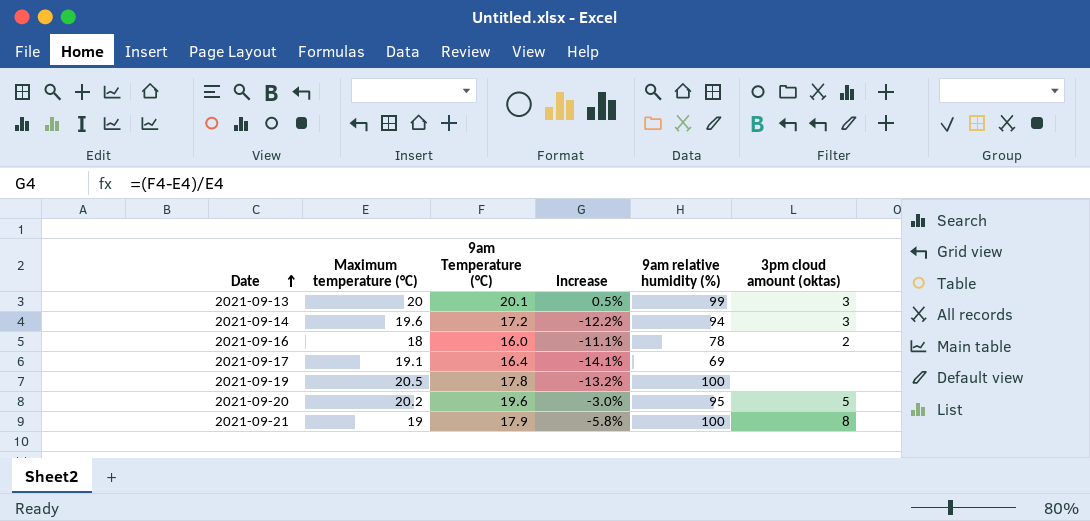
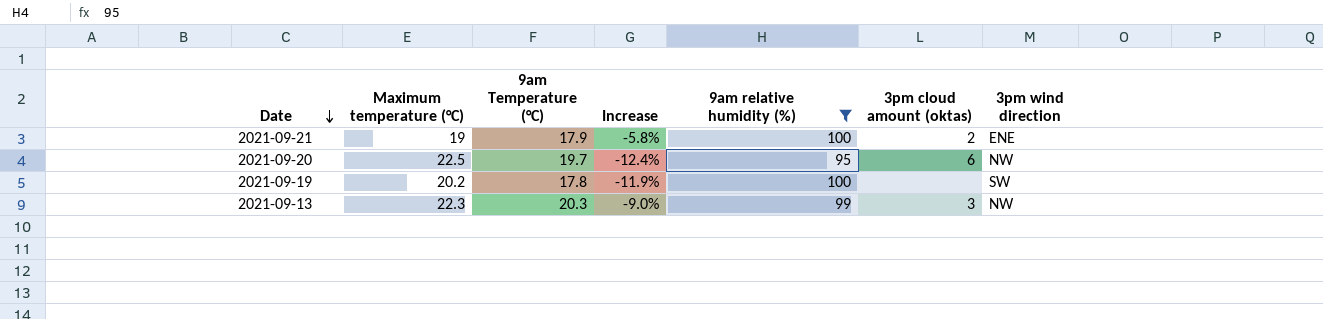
filter: none -> 9am relative humidity (%) >= 95
row order: Date ascending -> Date descending
column 3pm wind direction | position: none -> 7
2021-09-21 | 3pm cloud amount (oktas): 8 -> 2
2021-09-20 | Maximum temperature (°C): 20.2 -> 22.5
2021-09-20 | 9am Temperature (°C): 19.6 -> 19.7
2021-09-20 | Increase: -3.0% -> -12.4%
2021-09-20 | 3pm cloud amount (oktas): 5 -> 6
2021-09-19 | Maximum temperature (°C): 20.5 -> 20.2
2021-09-19 | Increase: -13.2% -> -11.9%
2021-09-13 | Maximum temperature (°C): 20 -> 22.3
2021-09-13 | 9am Temperature (°C): 20.1 -> 20.3
2021-09-13 | Increase: 0.5% -> -9.0%

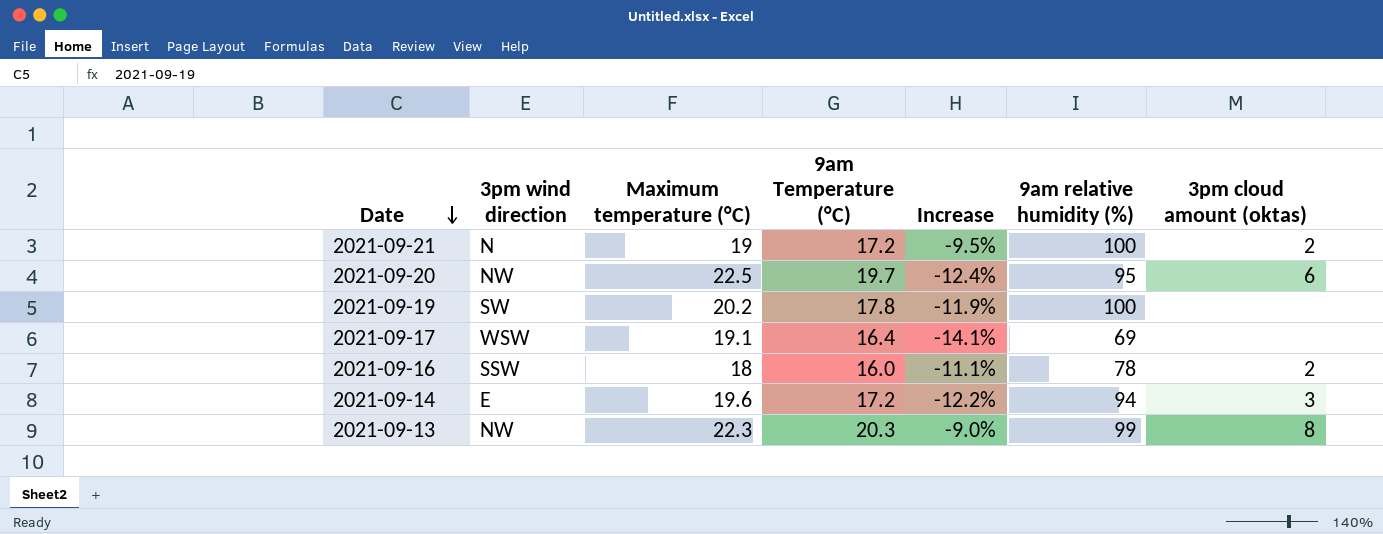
filter: 9am relative humidity (%) >= 95 -> none
column 3pm wind direction | position: 7 -> 2
2021-09-21 | 3pm wind direction: ENE -> N
2021-09-21 | 9am Temperature (°C): 17.9 -> 17.2
2021-09-21 | Increase: -5.8% -> -9.5%
2021-09-13 | 3pm cloud amount (oktas): 3 -> 8

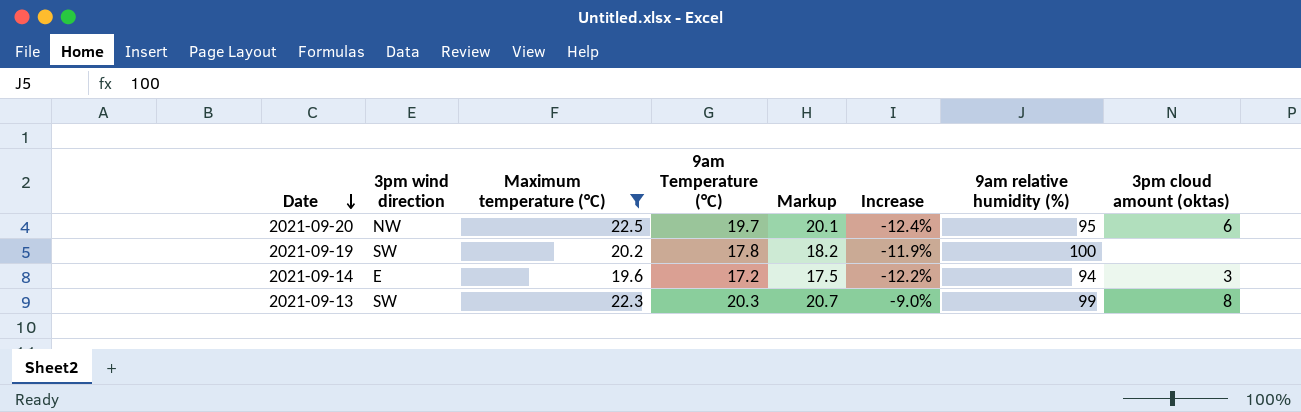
filter: none -> Maximum temperature (°C) >= 19.6
column Markup | formula: none -> [9am Temperature (°C)] * 1.02
2021-09-13 | 3pm wind direction: NW -> SW

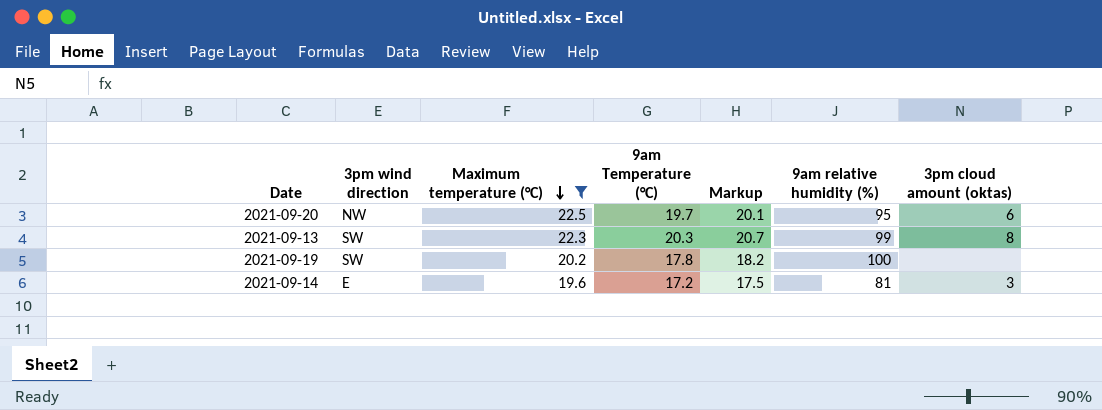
row order: Date descending -> Maximum temperature (°C) descending
column Increase | formula: ([9am Temperature (°C)] - [Maximum temperature (°C)]) / [Maximum temperature (°C)] -> none
2021-09-14 | 9am relative humidity (%): 94 -> 81

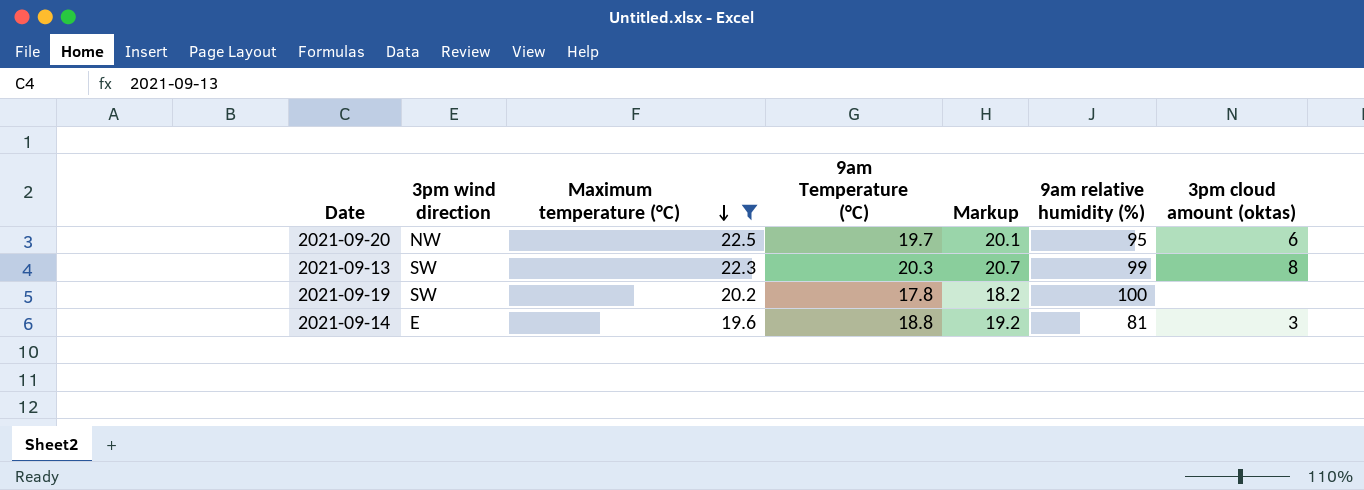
2021-09-14 | 9am Temperature (°C): 17.2 -> 18.8
2021-09-14 | Markup: 17.5 -> 19.2

